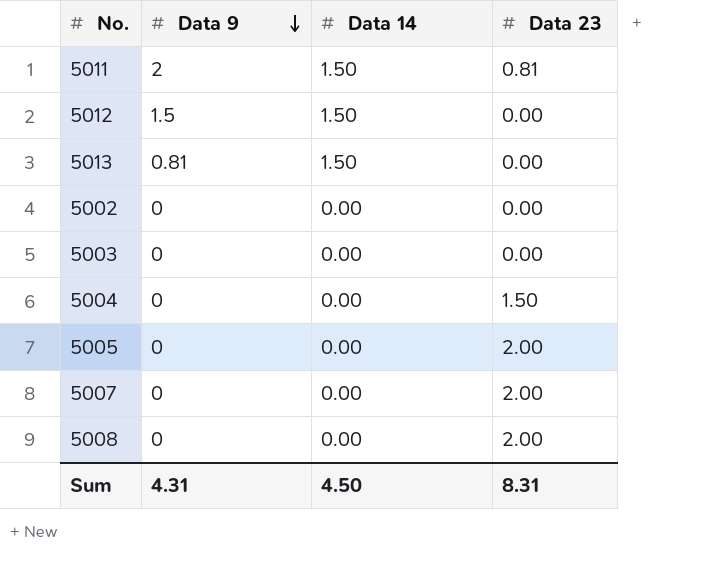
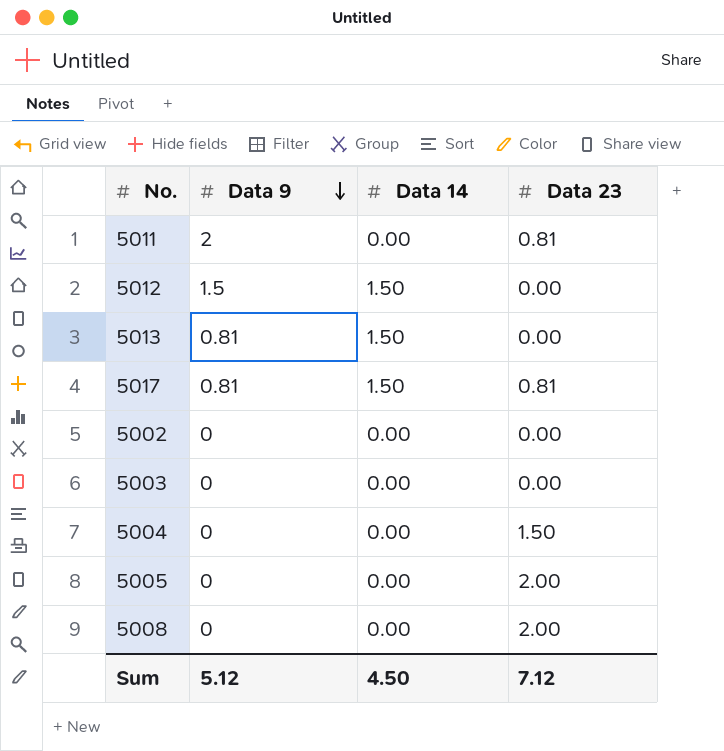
row 5007: 0 | 0.00 | 2.00 -> none
5011 | Data 14: 1.50 -> 0.00
row 5017: none -> 0.81 | 1.50 | 0.81
Sum | Data 9: 4.31 -> 5.12
Sum | Data 23: 8.31 -> 7.12

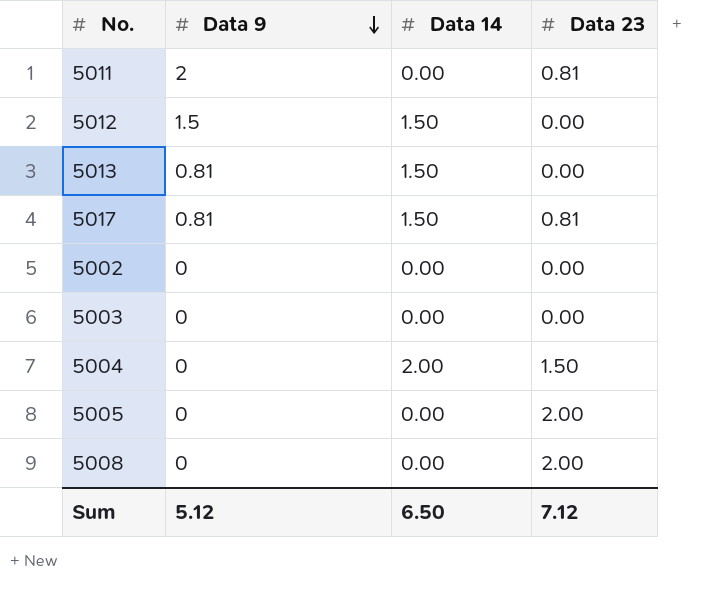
5004 | Data 14: 0.00 -> 2.00
Sum | Data 14: 4.50 -> 6.50

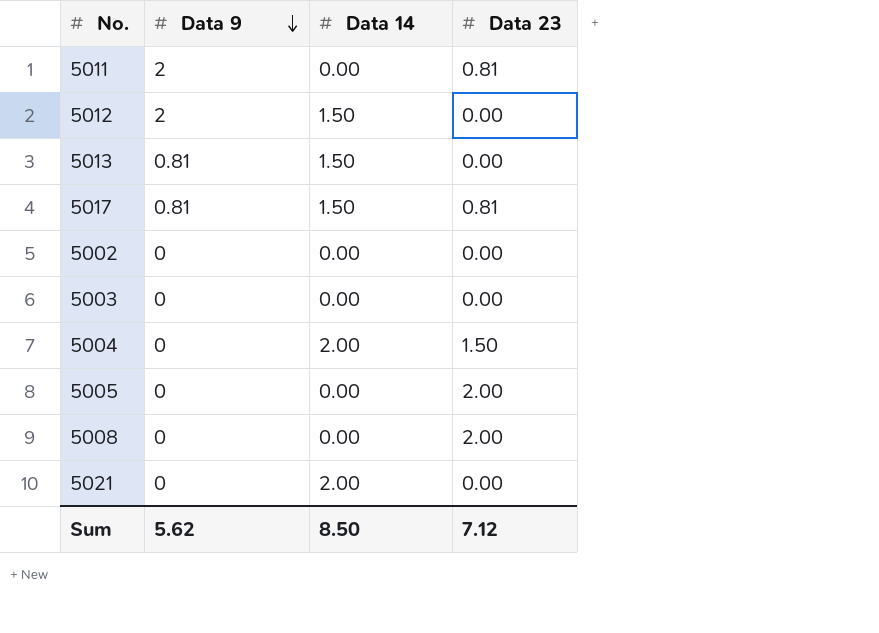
5012 | Data 9: 1.5 -> 2
row 5021: none -> 0 | 2.00 | 0.00
Sum | Data 9: 5.12 -> 5.62
Sum | Data 14: 6.50 -> 8.50

